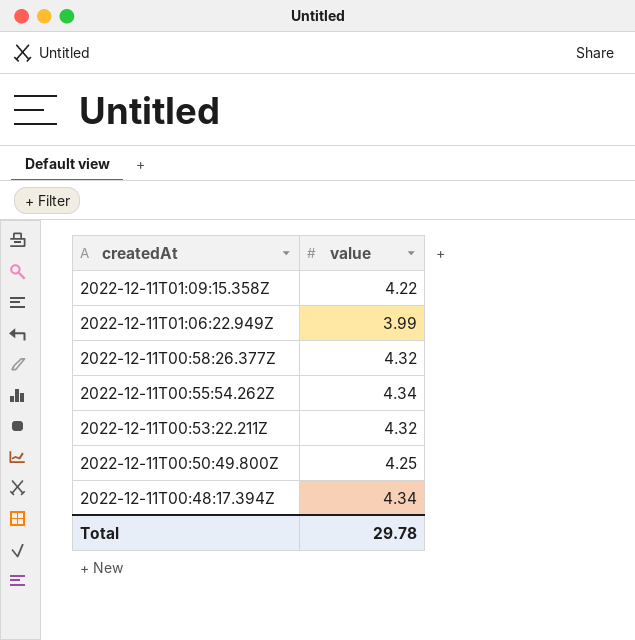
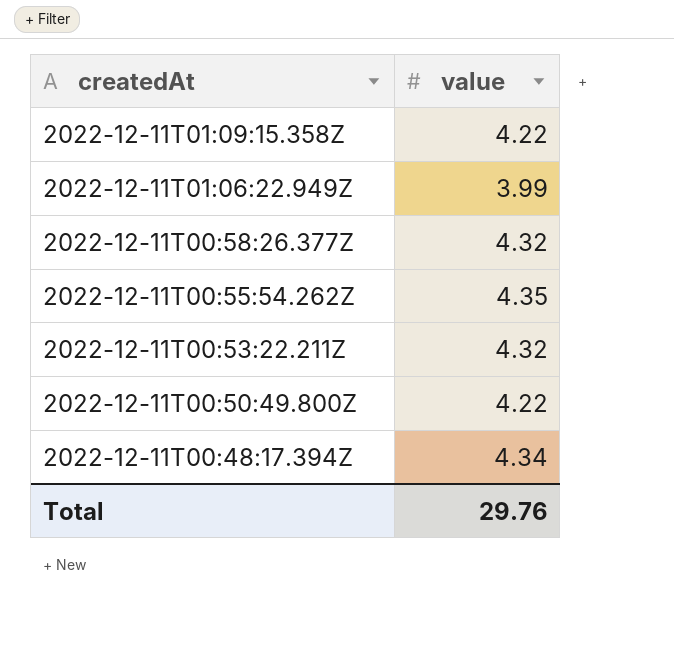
2022-12-11T00:55:54.262Z | value: 4.34 -> 4.35
2022-12-11T00:50:49.800Z | value: 4.25 -> 4.22
Total | value: 29.78 -> 29.76

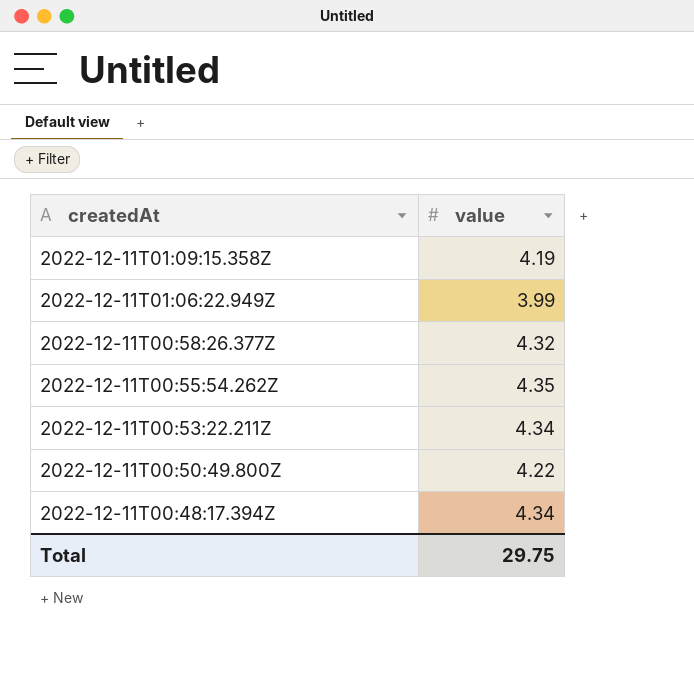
2022-12-11T01:09:15.358Z | value: 4.22 -> 4.19
2022-12-11T00:53:22.211Z | value: 4.32 -> 4.34
Total | value: 29.76 -> 29.75

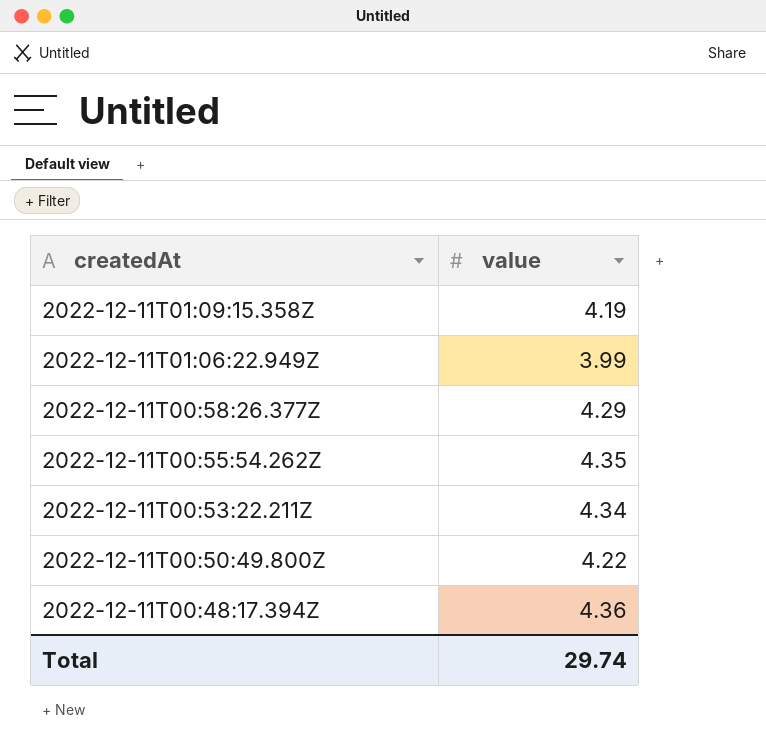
2022-12-11T00:58:26.377Z | value: 4.32 -> 4.29
2022-12-11T00:48:17.394Z | value: 4.34 -> 4.36
Total | value: 29.75 -> 29.74

